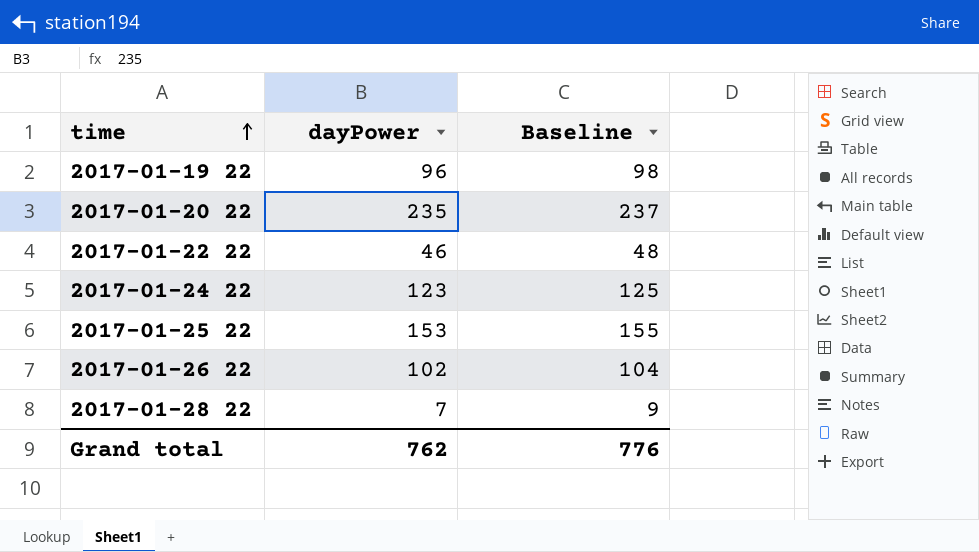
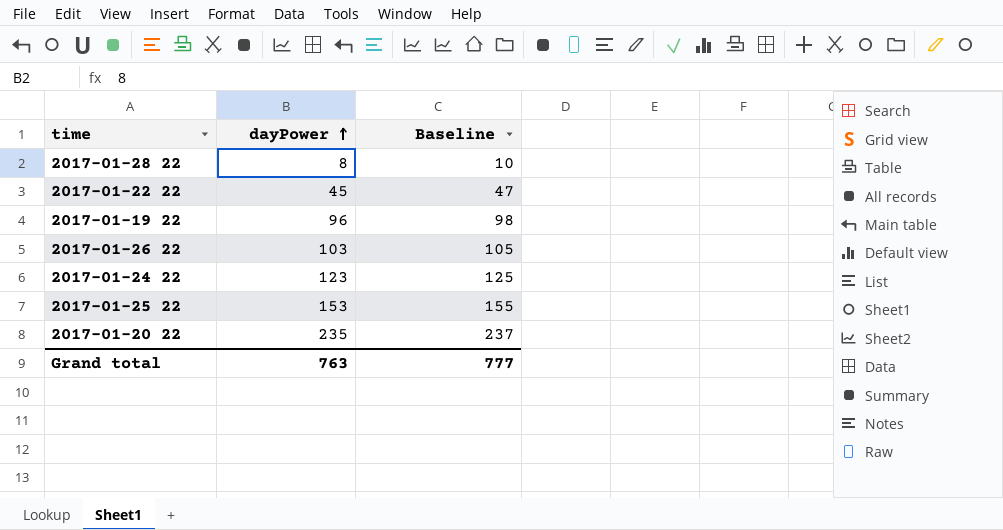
row order: time ascending -> dayPower ascending
2017-01-28 22 | dayPower: 7 -> 8
2017-01-28 22 | Baseline: 9 -> 10
2017-01-22 22 | dayPower: 46 -> 45
2017-01-22 22 | Baseline: 48 -> 47
2017-01-26 22 | dayPower: 102 -> 103
2017-01-26 22 | Baseline: 104 -> 105
Grand total | dayPower: 762 -> 763
Grand total | Baseline: 776 -> 777

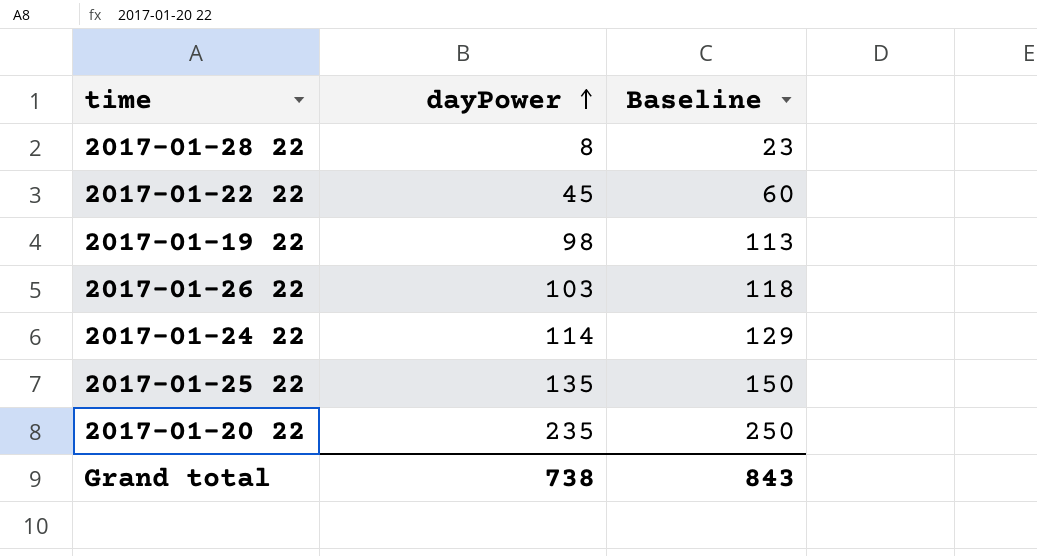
column Baseline | formula: [dayPower] + 2 -> [dayPower] + 15
2017-01-19 22 | dayPower: 96 -> 98
2017-01-24 22 | dayPower: 123 -> 114
2017-01-25 22 | dayPower: 153 -> 135
Grand total | dayPower: 763 -> 738
Grand total | Baseline: 777 -> 843

